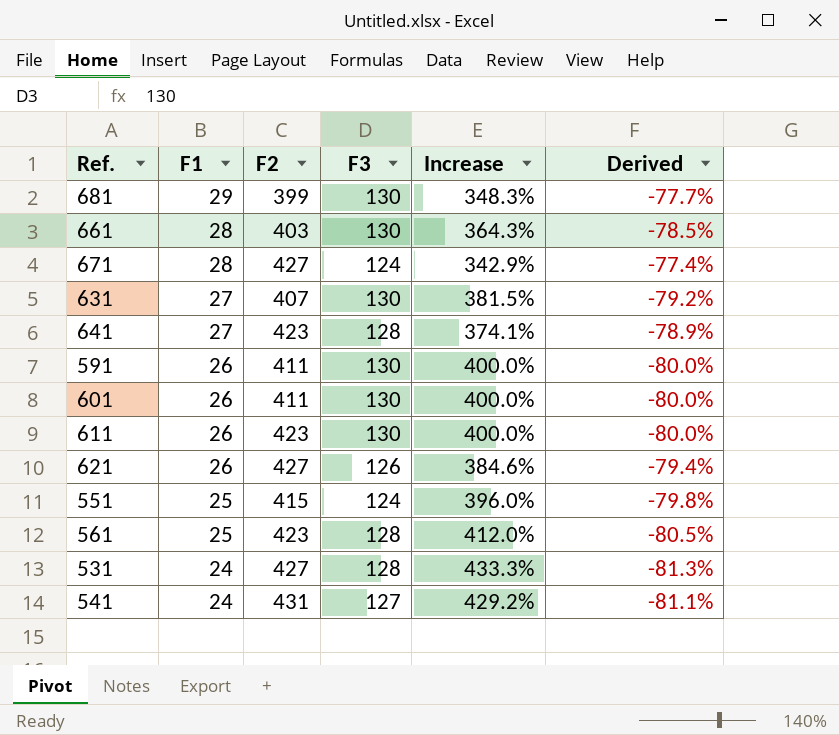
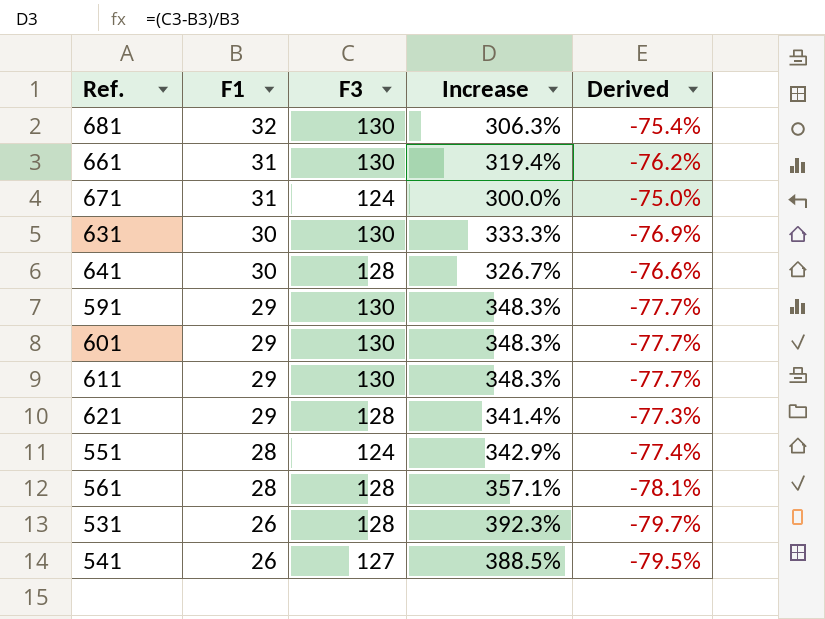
column F2 | position: 3 -> none
681 | F1: 29 -> 32
681 | Increase: 348.3% -> 306.3%
681 | Derived: -77.7% -> -75.4%
661 | F1: 28 -> 31
661 | Increase: 364.3% -> 319.4%
661 | Derived: -78.5% -> -76.2%
671 | F1: 28 -> 31
671 | Increase: 342.9% -> 300.0%
671 | Derived: -77.4% -> -75.0%
631 | F1: 27 -> 30
631 | Increase: 381.5% -> 333.3%
631 | Derived: -79.2% -> -76.9%
641 | F1: 27 -> 30
641 | Increase: 374.1% -> 326.7%
641 | Derived: -78.9% -> -76.6%
591 | F1: 26 -> 29
591 | Increase: 400.0% -> 348.3%
591 | Derived: -80.0% -> -77.7%
601 | F1: 26 -> 29
601 | Increase: 400.0% -> 348.3%
601 | Derived: -80.0% -> -77.7%
611 | F1: 26 -> 29
611 | Increase: 400.0% -> 348.3%
611 | Derived: -80.0% -> -77.7%
621 | F1: 26 -> 29
621 | F3: 126 -> 128
621 | Increase: 384.6% -> 341.4%
621 | Derived: -79.4% -> -77.3%
551 | F1: 25 -> 28
551 | Increase: 396.0% -> 342.9%
551 | Derived: -79.8% -> -77.4%
561 | F1: 25 -> 28
561 | Increase: 412.0% -> 357.1%
561 | Derived: -80.5% -> -78.1%
531 | F1: 24 -> 26
531 | Increase: 433.3% -> 392.3%
531 | Derived: -81.3% -> -79.7%
541 | F1: 24 -> 26
541 | Increase: 429.2% -> 388.5%
541 | Derived: -81.1% -> -79.5%

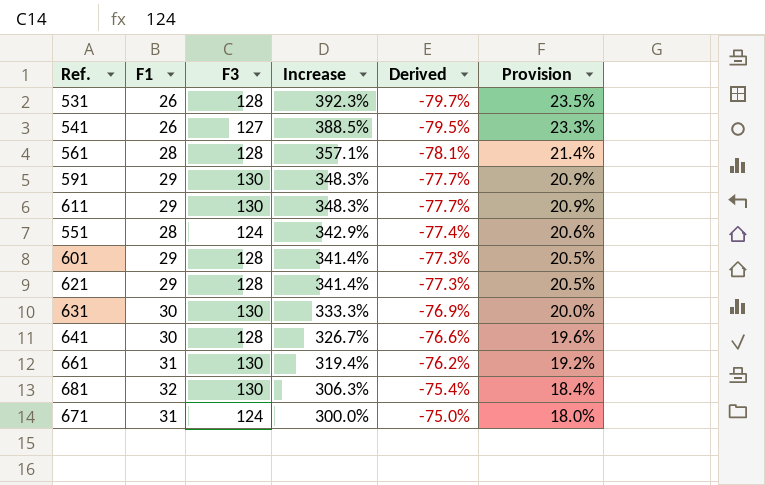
row order: F1 descending -> Increase descending
column Provision | formula: none -> [Increase] * 0.06
601 | F3: 130 -> 128
601 | Increase: 348.3% -> 341.4%
601 | Derived: -77.7% -> -77.3%

